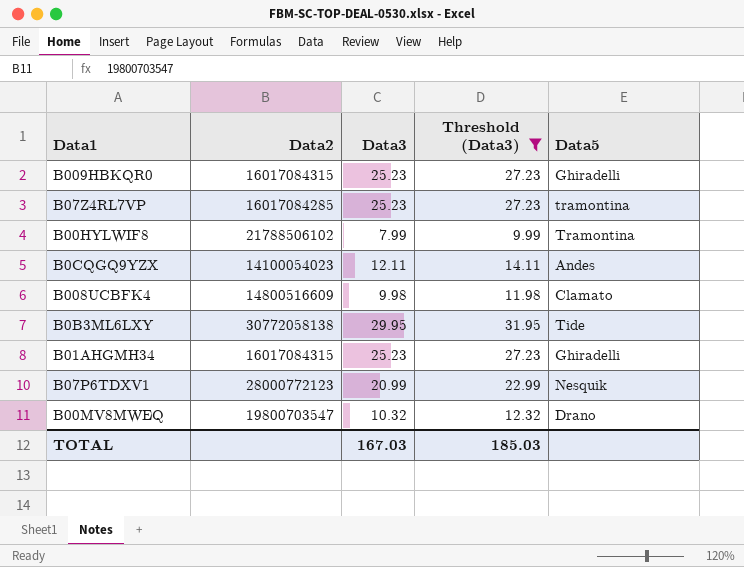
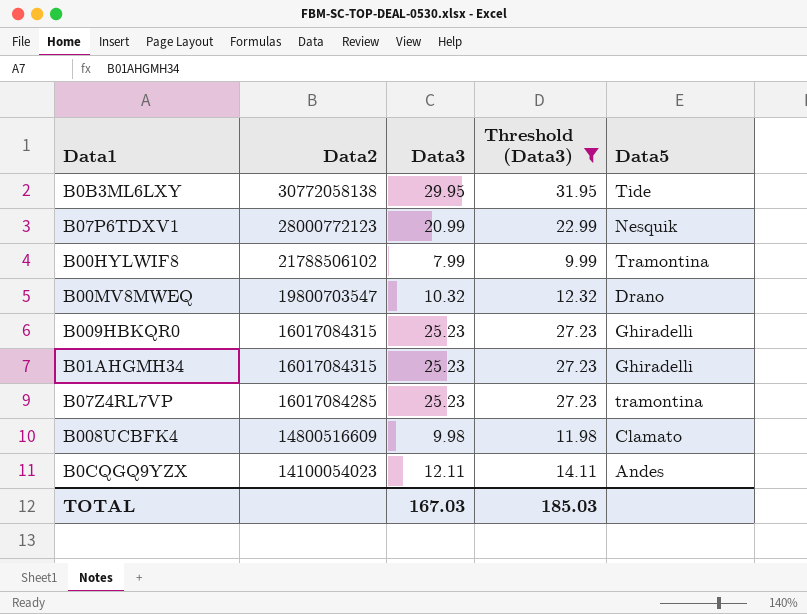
row order: none -> Data2 descending

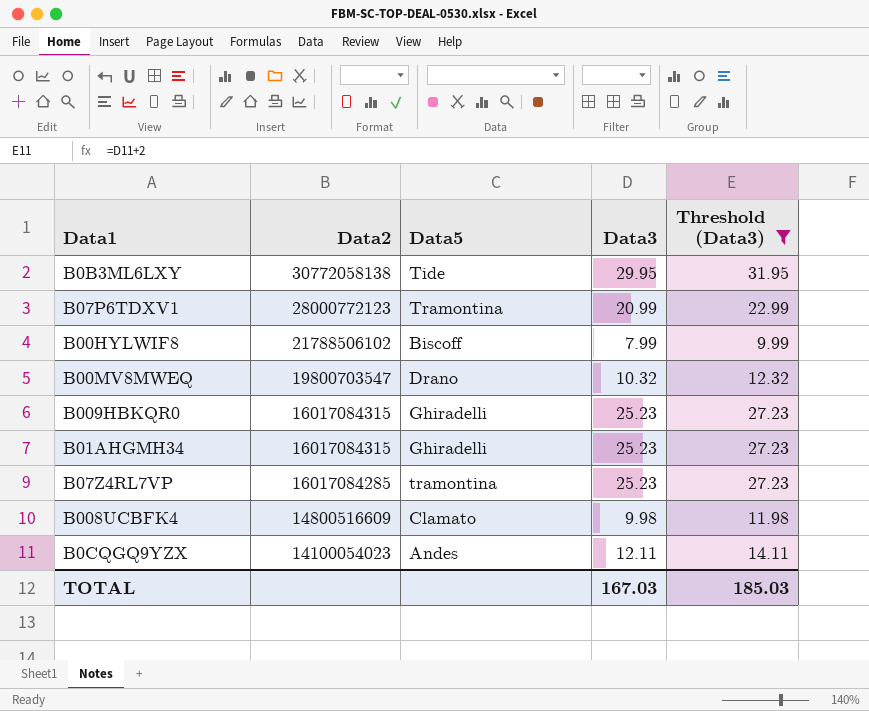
column Data5 | position: 5 -> 3
B07P6TDXV1 | Data5: Nesquik -> Tramontina
B00HYLWIF8 | Data5: Tramontina -> Biscoff

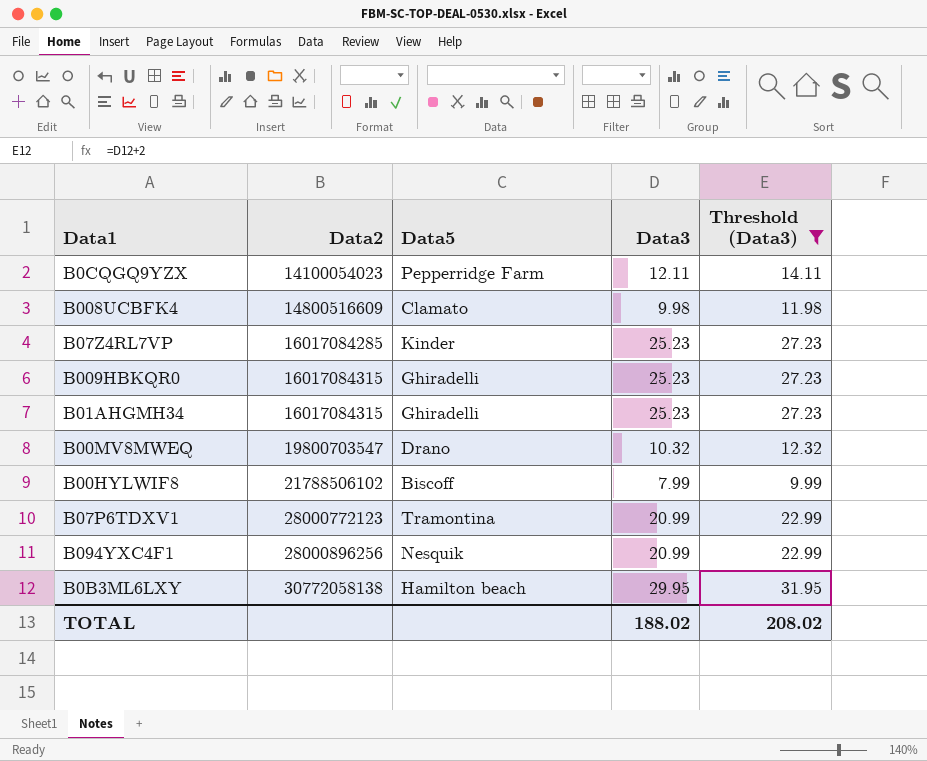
row order: Data2 descending -> Data2 ascending
B0CQGQ9YZX | Data5: Andes -> Pepperridge Farm
B07Z4RL7VP | Data5: tramontina -> Kinder
row B094YXC4F1: none -> 28000896256 | Nesquik | 20.99 | 22.99
B0B3ML6LXY | Data5: Tide -> Hamilton beach
TOTAL | Data3: 167.03 -> 188.02
TOTAL | Threshold (Data3): 185.03 -> 208.02

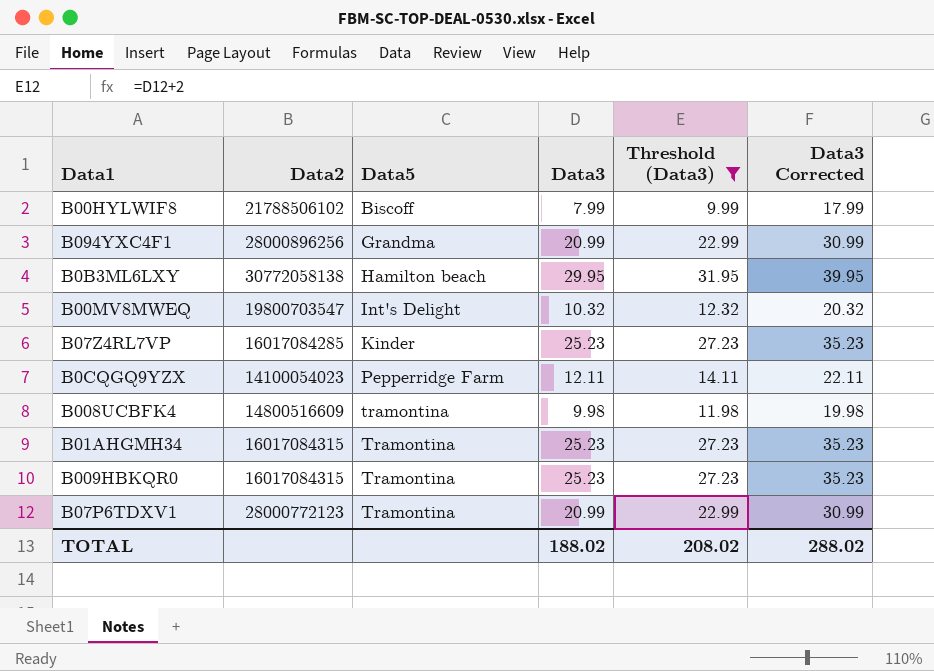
row order: Data2 ascending -> Data5 ascending
column Data3 Corrected | formula: none -> [Data3] + 10
B094YXC4F1 | Data5: Nesquik -> Grandma
B00MV8MWEQ | Data5: Drano -> Int's Delight
B008UCBFK4 | Data5: Clamato -> tramontina
B01AHGMH34 | Data5: Ghiradelli -> Tramontina
B009HBKQR0 | Data5: Ghiradelli -> Tramontina

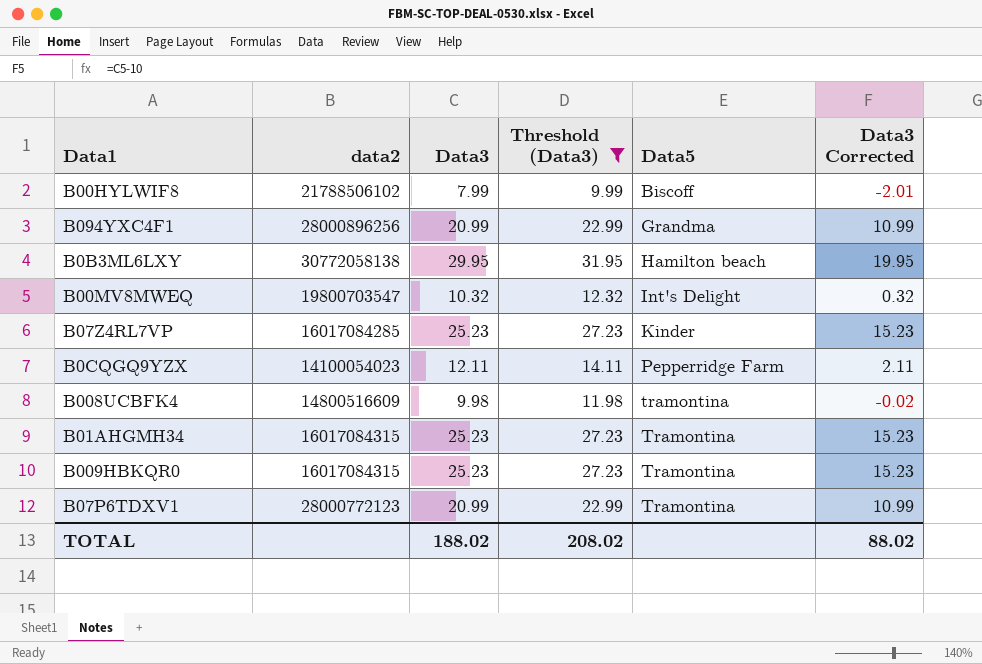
column name: Data2 -> data2
column Data5 | position: 3 -> 5
column Data3 Corrected | formula: [Data3] + 10 -> [Data3] - 10
TOTAL | Data3 Corrected: 288.02 -> 88.02

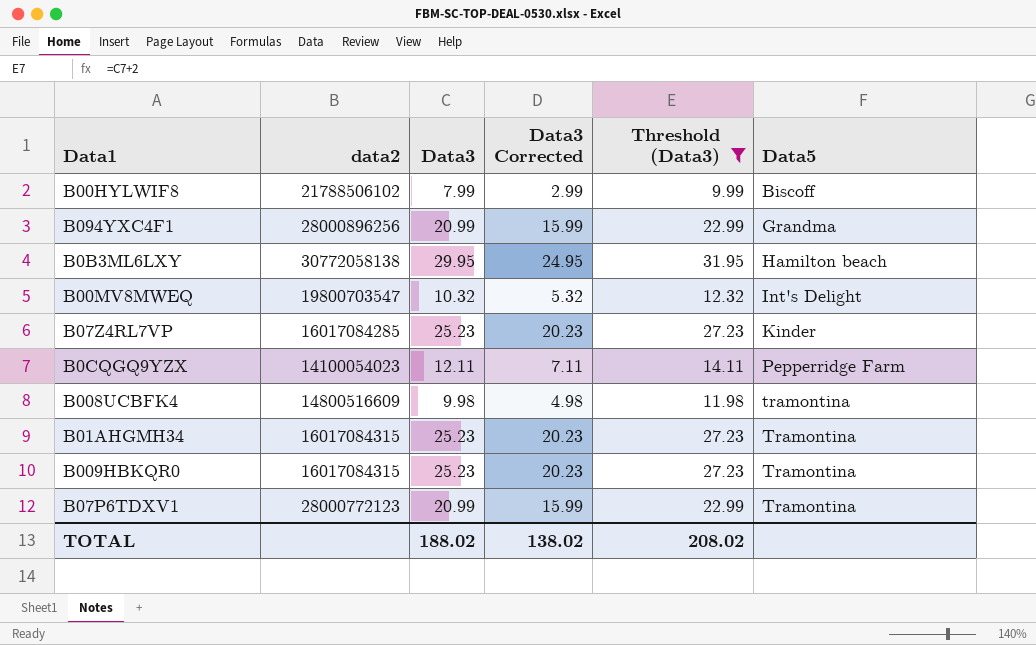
column Data3 Corrected | formula: [Data3] - 10 -> [Data3] - 5
column Data3 Corrected | position: 6 -> 4
TOTAL | Data3 Corrected: 88.02 -> 138.02

